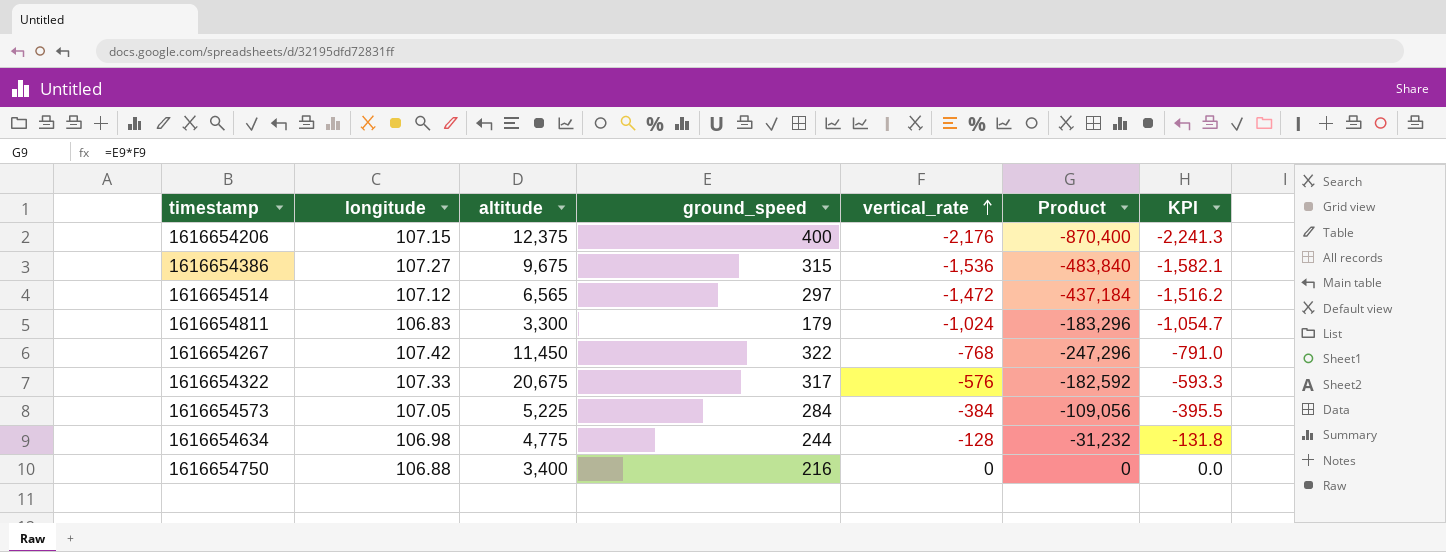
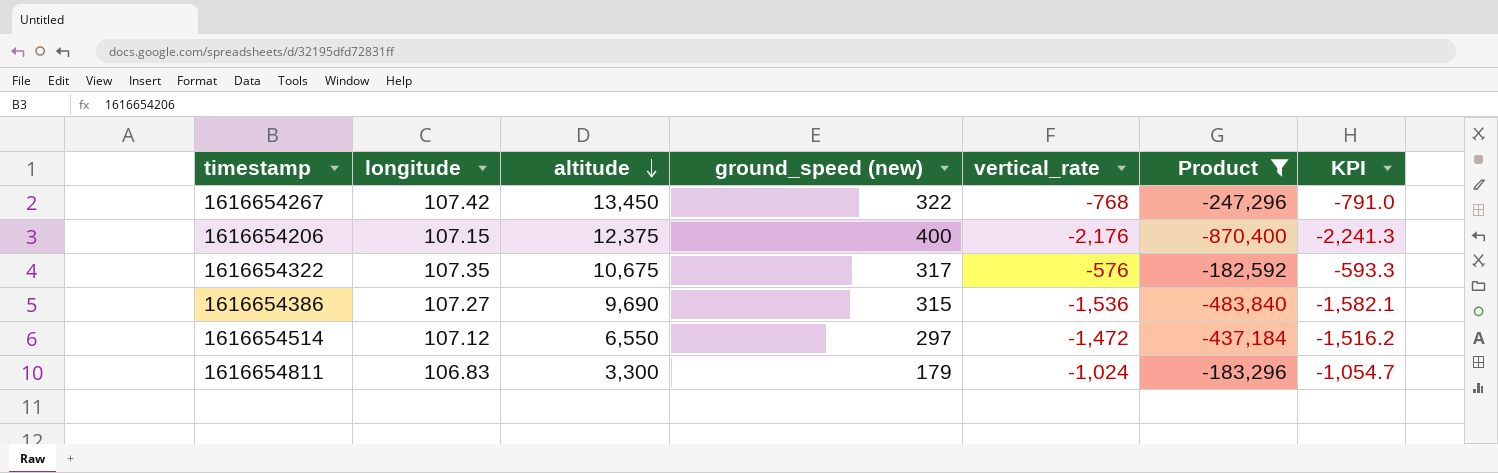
filter: none -> Product <= -182,592
row order: vertical_rate ascending -> altitude descending
column name: ground_speed -> ground_speed (new)
1616654267 | altitude: 11,450 -> 13,450
1616654322 | longitude: 107.33 -> 107.35
1616654322 | altitude: 20,675 -> 10,675
1616654386 | altitude: 9,675 -> 9,690
1616654514 | altitude: 6,565 -> 6,550

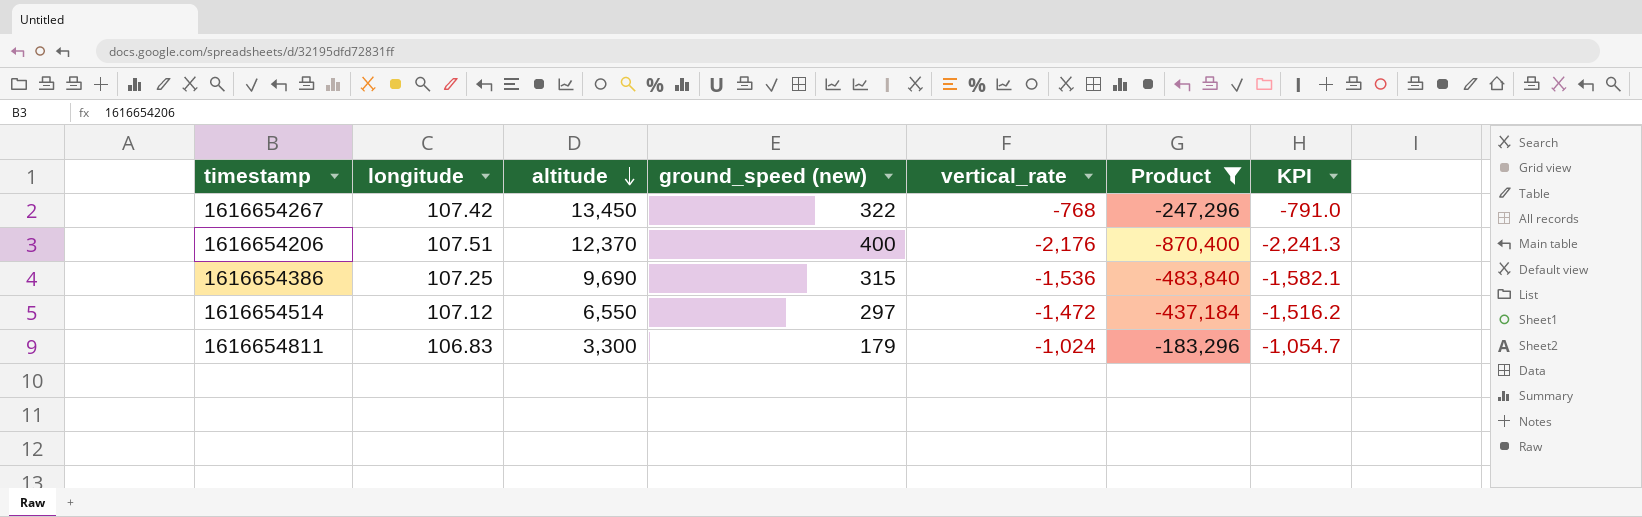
row 1616654322: 107.35 | 10,675 | 317 | -576 | -182,592 | -593.3 -> none
1616654206 | longitude: 107.15 -> 107.51
1616654206 | altitude: 12,375 -> 12,370
1616654386 | longitude: 107.27 -> 107.25

